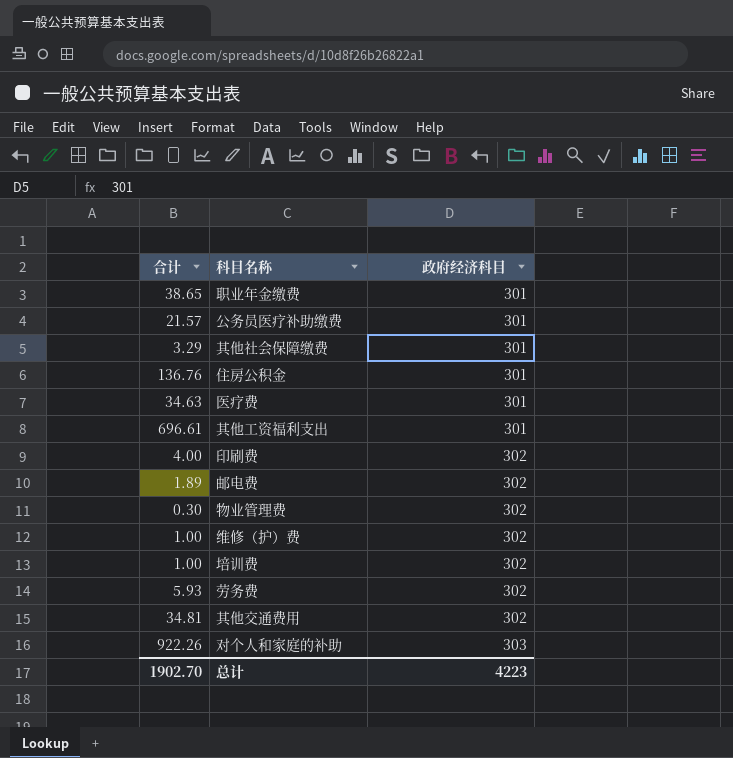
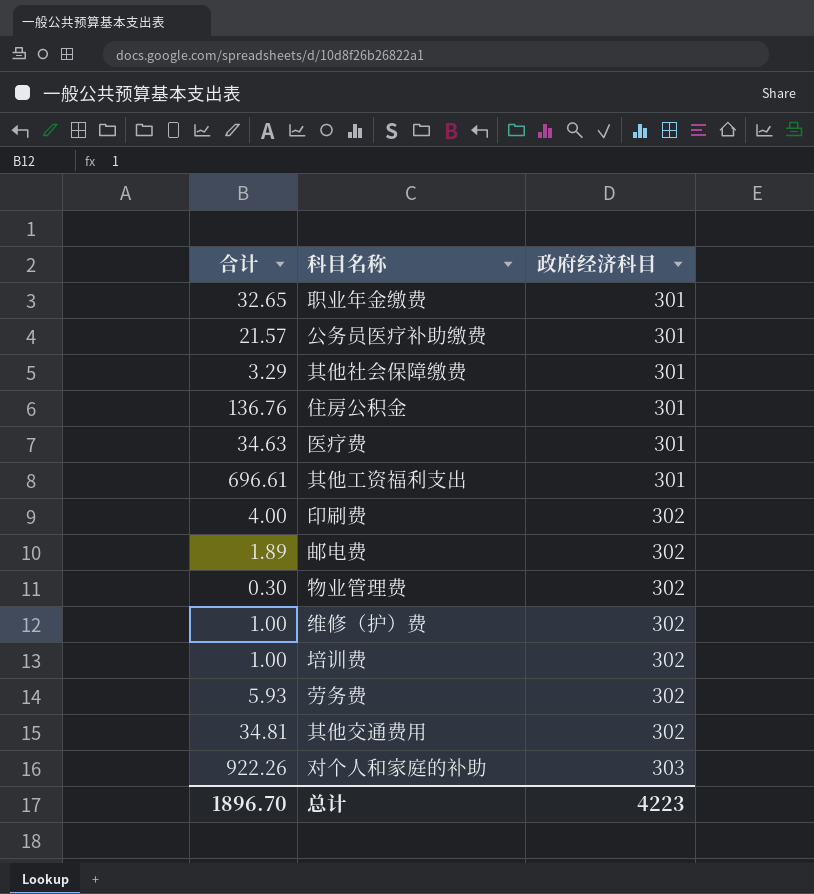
职业年金缴费 | 合计: 38.65 -> 32.65
总计 | 合计: 1902.70 -> 1896.70

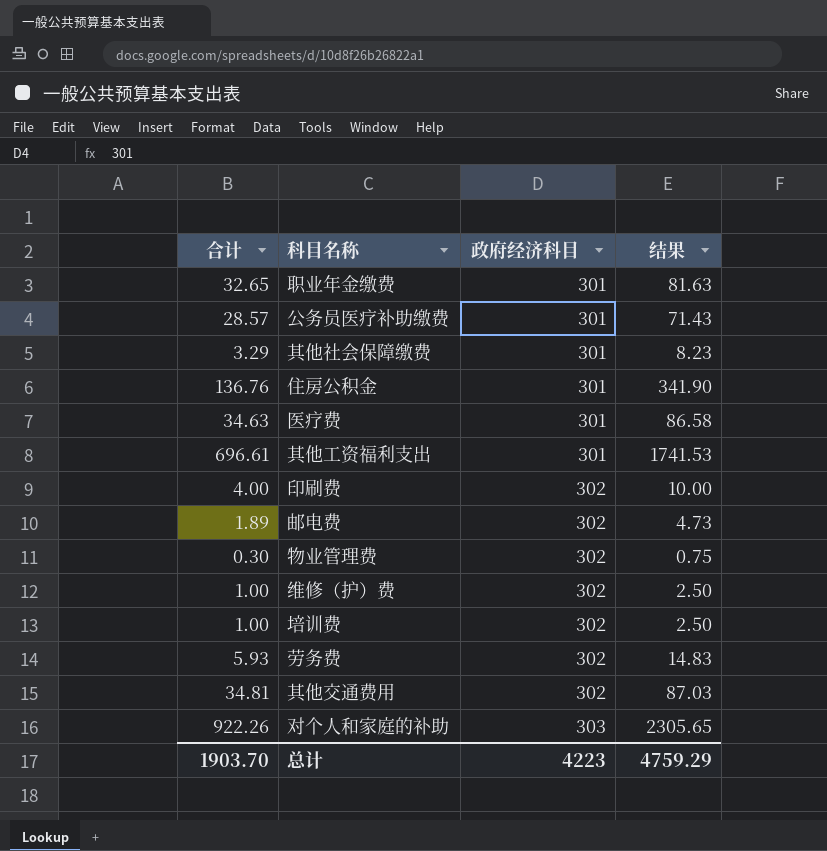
column 结果 | formula: none -> [合计] * 2.5
公务员医疗补助缴费 | 合计: 21.57 -> 28.57
总计 | 合计: 1896.70 -> 1903.70

